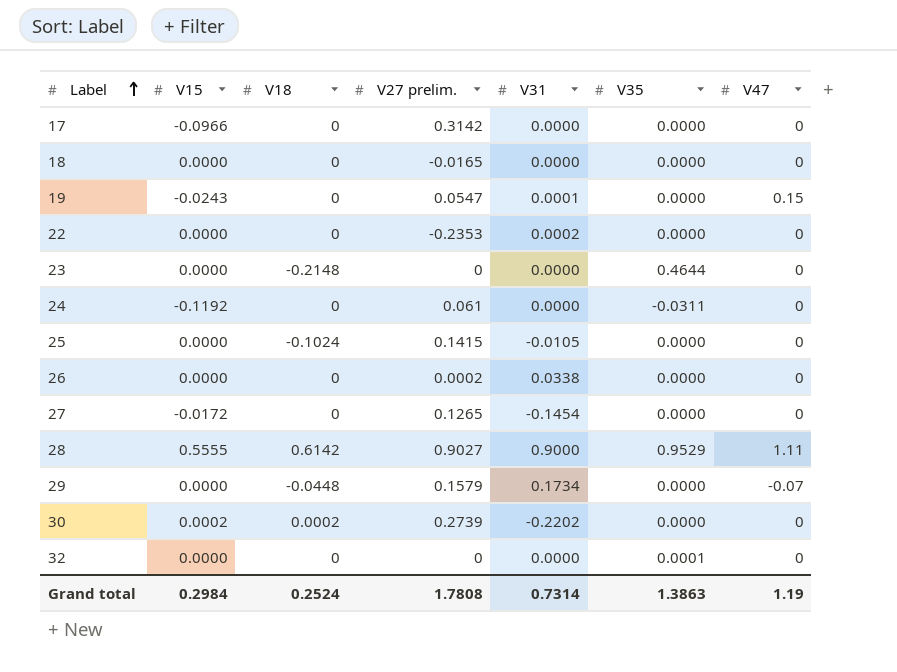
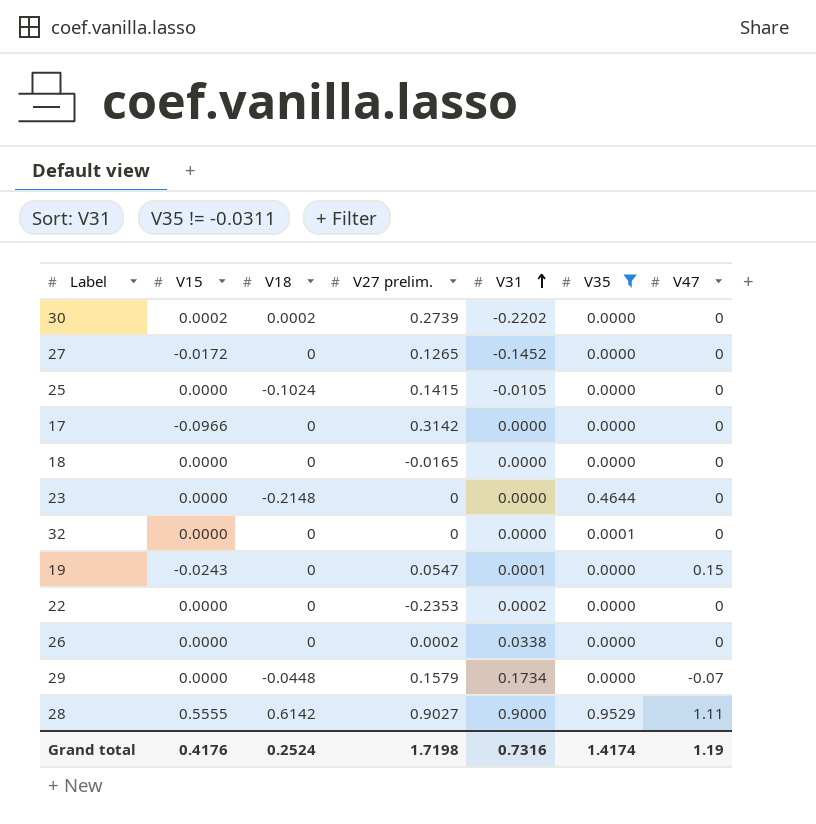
filter: none -> V35 != -0.0311
row order: Label ascending -> V31 ascending
27 | V31: -0.1454 -> -0.1452
Grand total | V15: 0.2984 -> 0.4176
Grand total | V27 prelim.: 1.7808 -> 1.7198
Grand total | V31: 0.7314 -> 0.7316
Grand total | V35: 1.3863 -> 1.4174

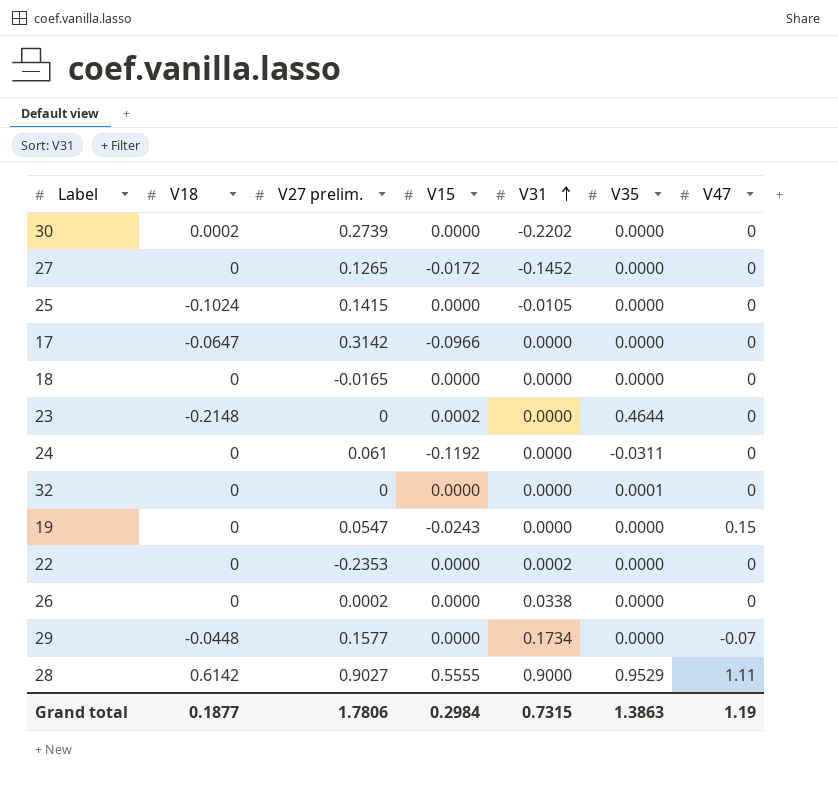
filter: V35 != -0.0311 -> none
column V15 | position: 2 -> 4
30 | V15: 0.0002 -> 0.0000
17 | V18: 0 -> -0.0647
23 | V15: 0.0000 -> 0.0002
19 | V31: 0.0001 -> 0.0000
29 | V27 prelim.: 0.1579 -> 0.1577
Grand total | V18: 0.2524 -> 0.1877
Grand total | V27 prelim.: 1.7198 -> 1.7806
Grand total | V15: 0.4176 -> 0.2984
Grand total | V31: 0.7316 -> 0.7315
Grand total | V35: 1.4174 -> 1.3863

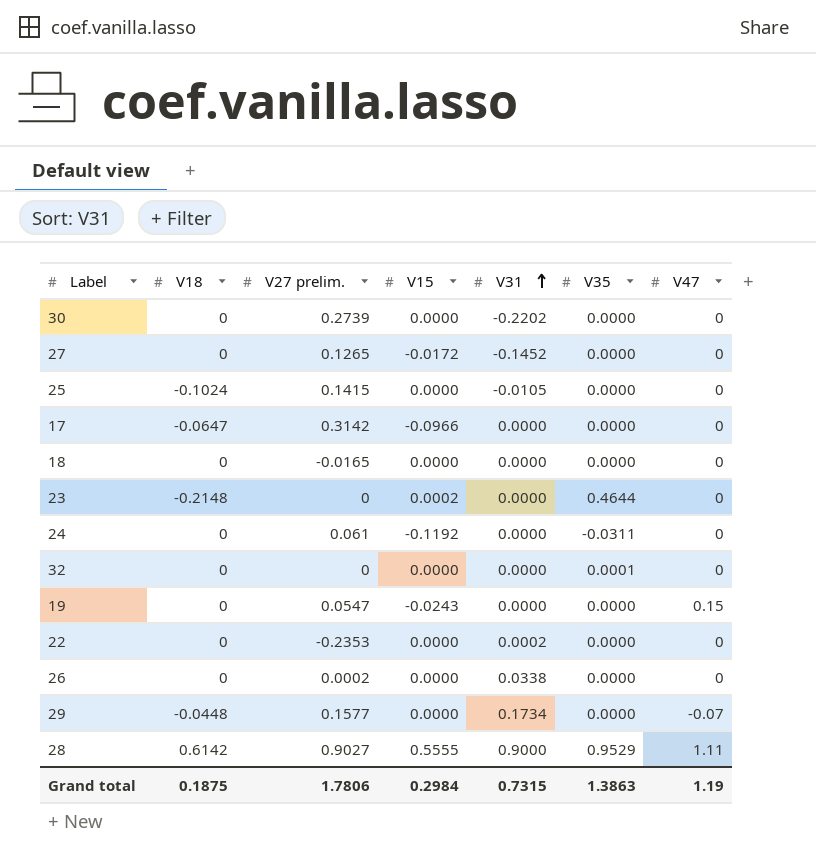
30 | V18: 0.0002 -> 0
Grand total | V18: 0.1877 -> 0.1875

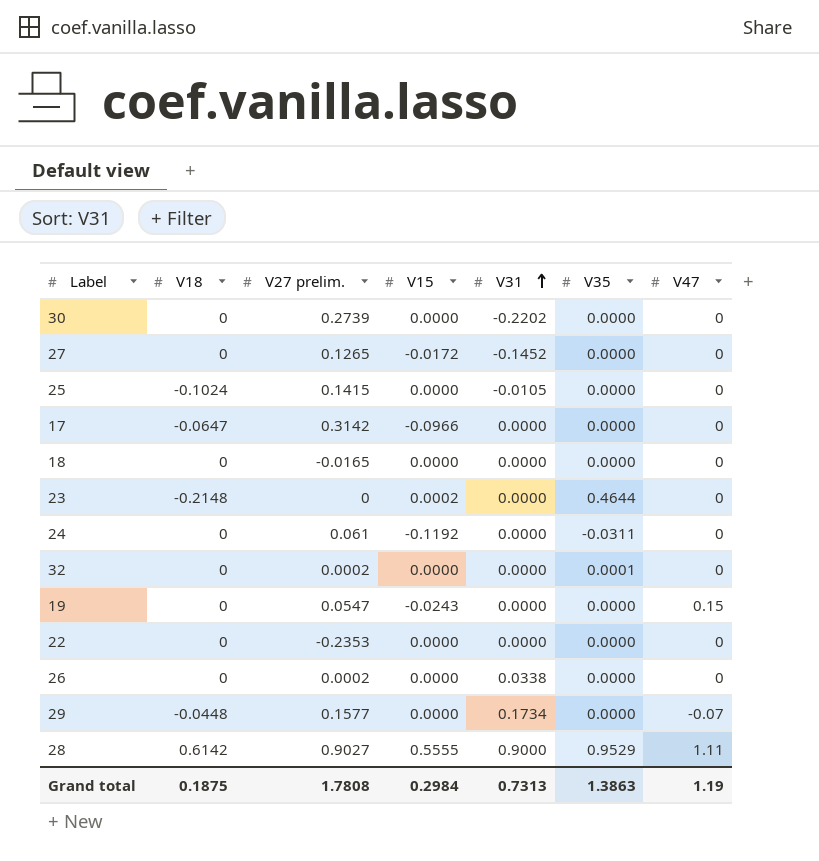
32 | V27 prelim.: 0 -> 0.0002
22 | V31: 0.0002 -> 0.0000
Grand total | V27 prelim.: 1.7806 -> 1.7808
Grand total | V31: 0.7315 -> 0.7313

